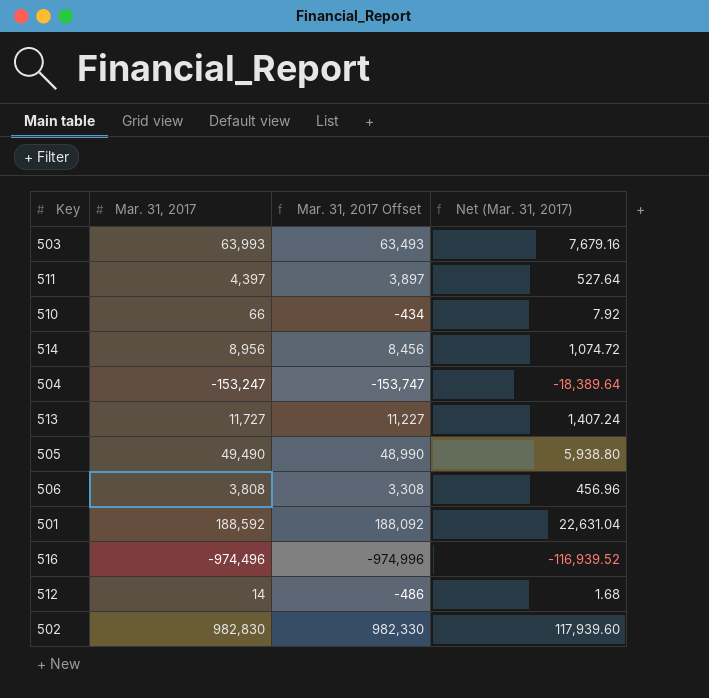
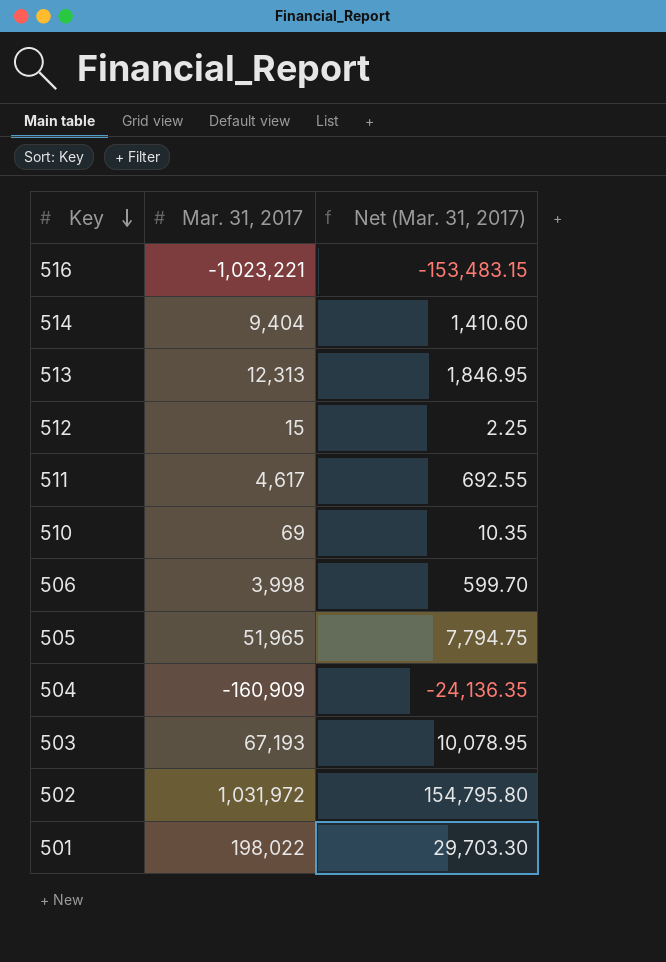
row order: none -> Key descending
column Mar. 31, 2017 Offset | formula: [Mar. 31, 2017] - 500 -> none
column Net (Mar. 31, 2017) | formula: [Mar. 31, 2017] * 0.12 -> [Mar. 31, 2017] * 0.15
516 | Mar. 31, 2017: -974,496 -> -1,023,221
514 | Mar. 31, 2017: 8,956 -> 9,404
513 | Mar. 31, 2017: 11,727 -> 12,313
512 | Mar. 31, 2017: 14 -> 15
511 | Mar. 31, 2017: 4,397 -> 4,617
510 | Mar. 31, 2017: 66 -> 69
506 | Mar. 31, 2017: 3,808 -> 3,998
505 | Mar. 31, 2017: 49,490 -> 51,965
504 | Mar. 31, 2017: -153,247 -> -160,909
503 | Mar. 31, 2017: 63,993 -> 67,193
502 | Mar. 31, 2017: 982,830 -> 1,031,972
501 | Mar. 31, 2017: 188,592 -> 198,022

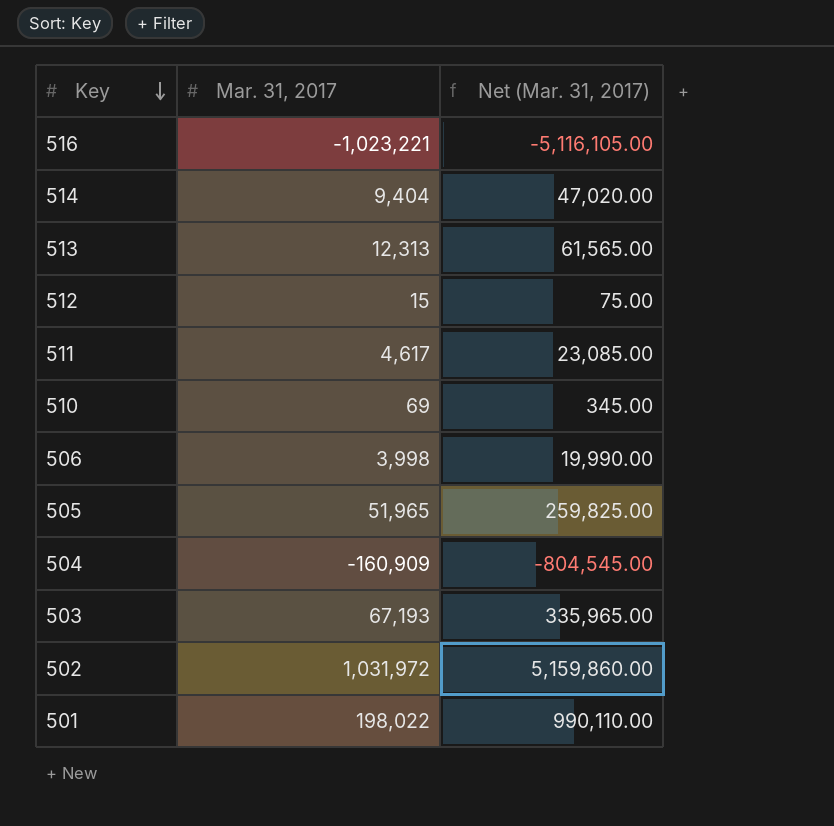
column Net (Mar. 31, 2017) | formula: [Mar. 31, 2017] * 0.15 -> [Mar. 31, 2017] * 5

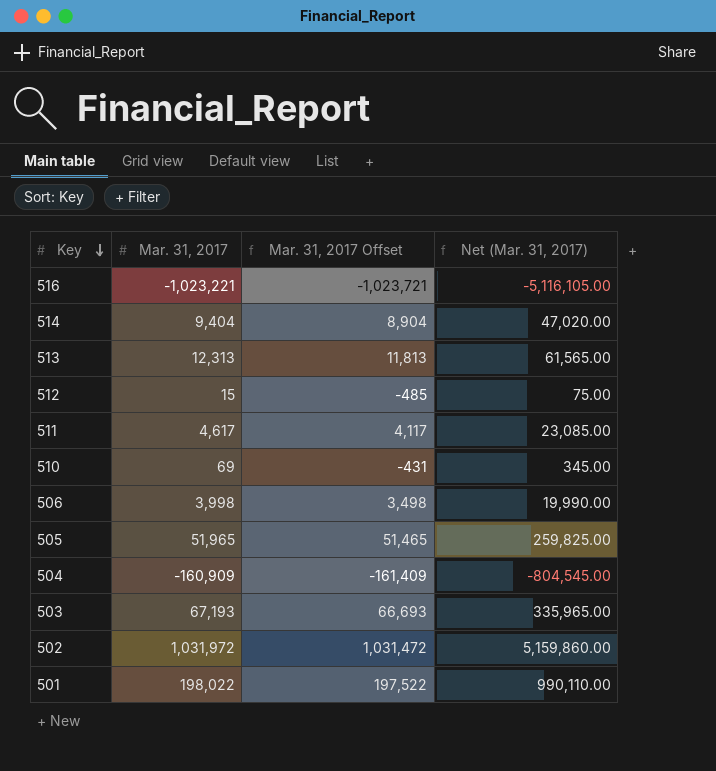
column Mar. 31, 2017 Offset | formula: none -> [Mar. 31, 2017] - 500

